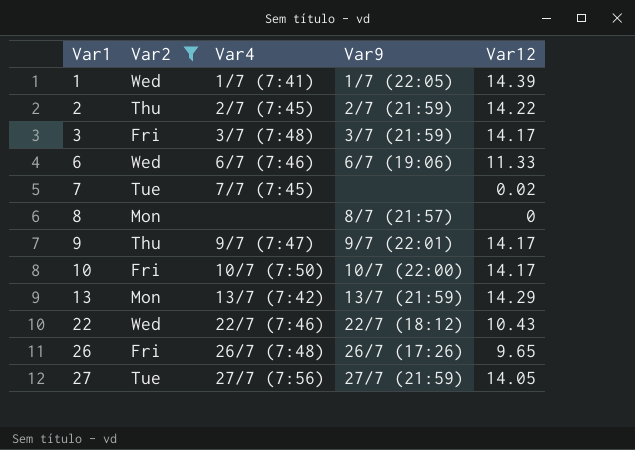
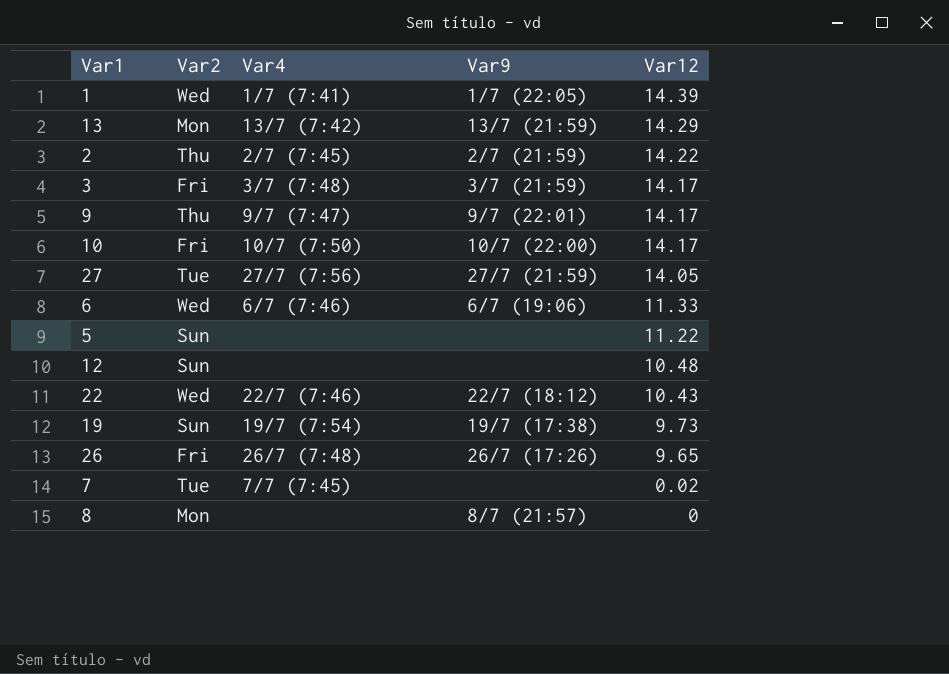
filter: Var2 != Sun -> none
row order: Var1 ascending -> Var12 descending

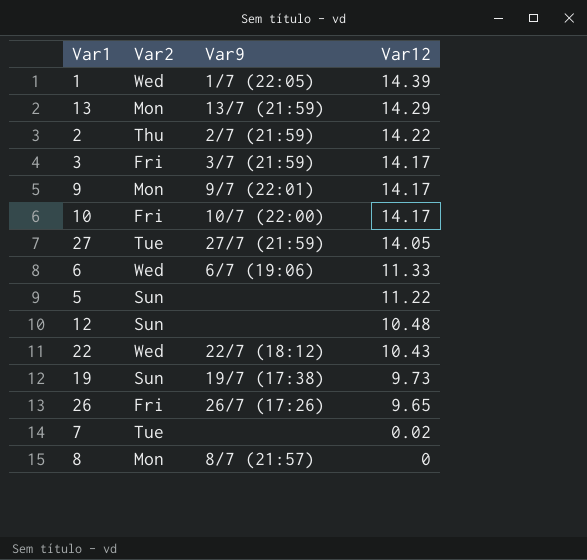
column Var4 | position: 3 -> none
9 | Var2: Thu -> Mon

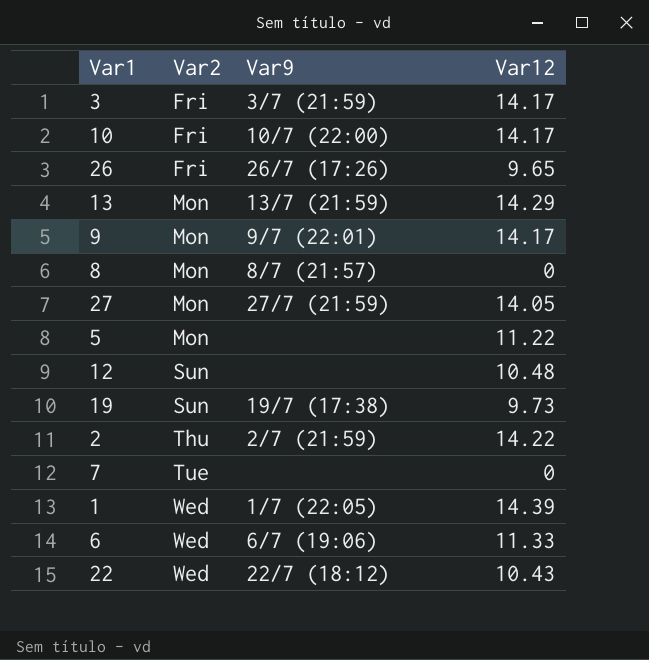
row order: Var12 descending -> Var2 ascending
27 | Var2: Tue -> Mon
5 | Var2: Sun -> Mon
7 | Var12: 0.02 -> 0

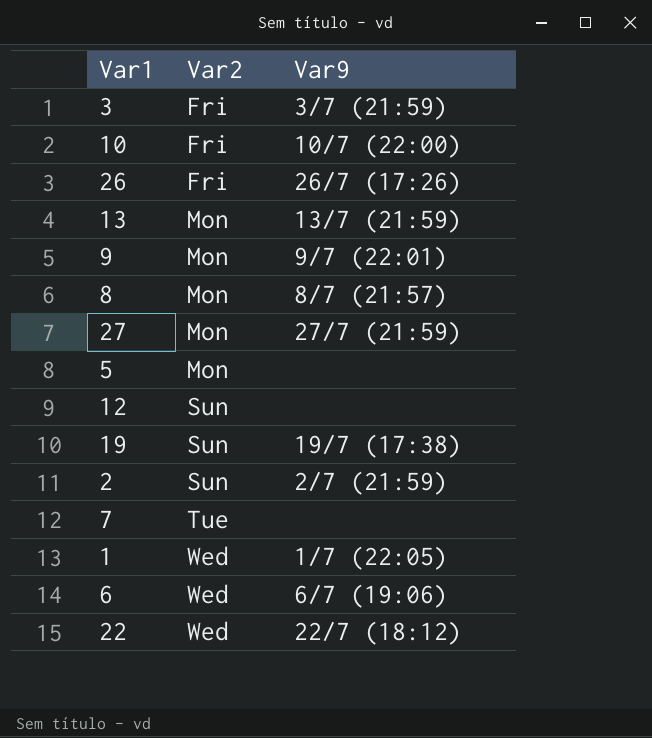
column Var12 | position: 4 -> none
2 | Var2: Thu -> Sun

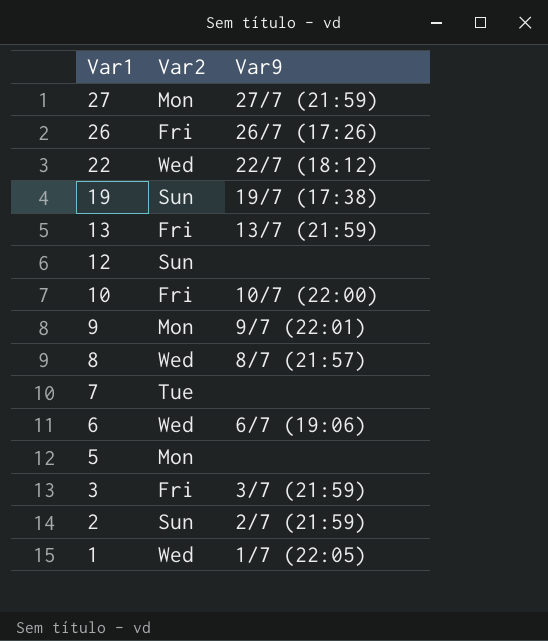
row order: Var2 ascending -> Var1 descending
13 | Var2: Mon -> Fri
8 | Var2: Mon -> Wed

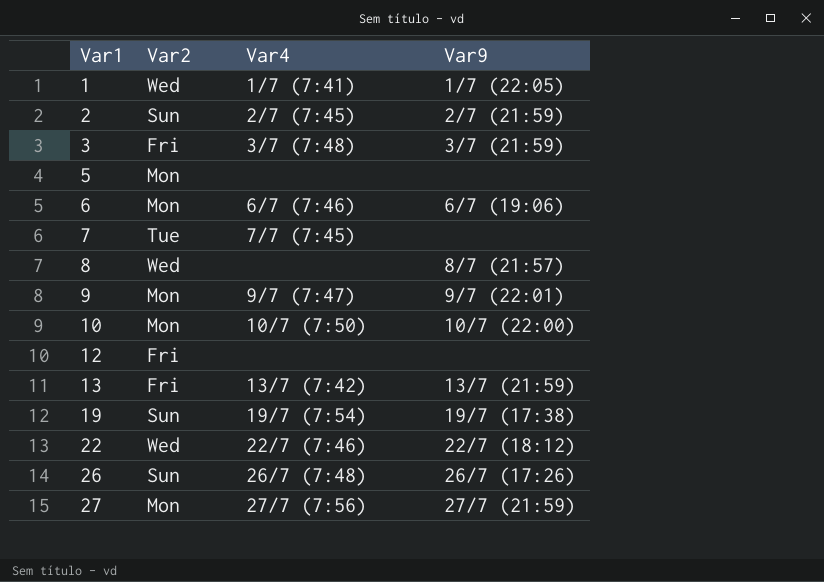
row order: Var1 descending -> Var1 ascending
column Var4 | position: none -> 3
6 | Var2: Wed -> Mon
10 | Var2: Fri -> Mon
12 | Var2: Sun -> Fri
26 | Var2: Fri -> Sun

